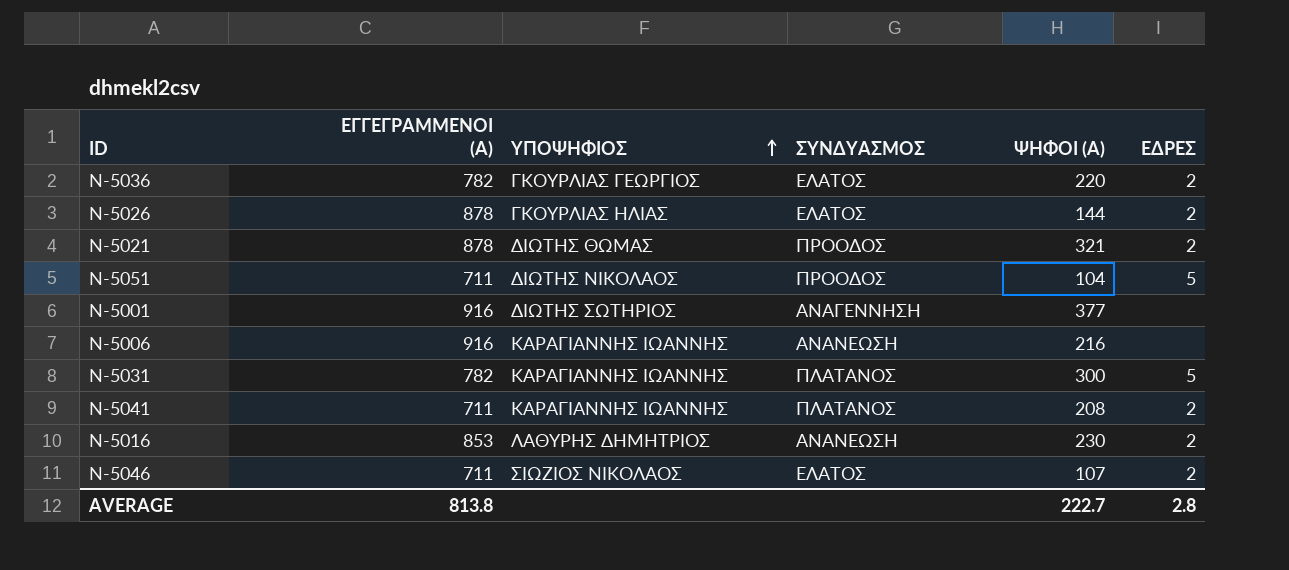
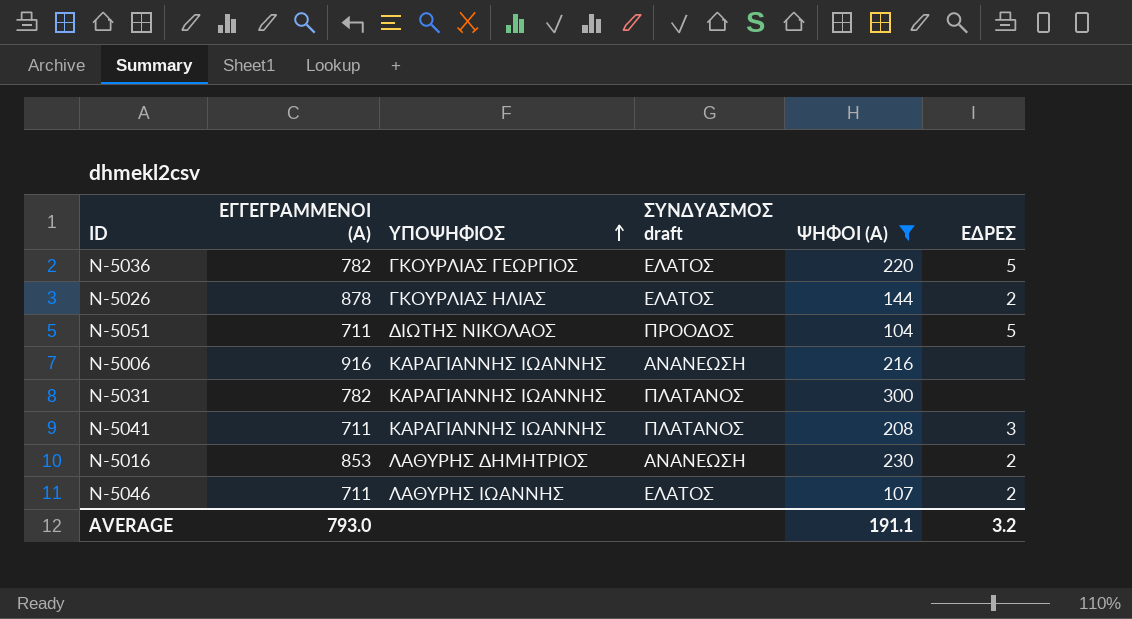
filter: none -> ΨΗΦΟΙ (Α) <= 300
column name: ΣΥΝΔΥΑΣΜΟΣ -> ΣΥΝΔΥΑΣΜΟΣ draft
N-5036 | ΕΔΡΕΣ: 2 -> 5
N-5031 | ΕΔΡΕΣ: 5 -> none
N-5041 | ΕΔΡΕΣ: 2 -> 3
N-5046 | ΥΠΟΨΗΦΙΟΣ: ΣΙΩΖΙΟΣ ΝΙΚΟΛΑΟΣ -> ΛΑΘΥΡΗΣ ΙΩΑΝΝΗΣ
AVERAGE | ΕΓΓΕΓΡΑΜΜΕΝΟΙ (Α): 813.8 -> 793.0
AVERAGE | ΨΗΦΟΙ (Α): 222.7 -> 191.1
AVERAGE | ΕΔΡΕΣ: 2.8 -> 3.2

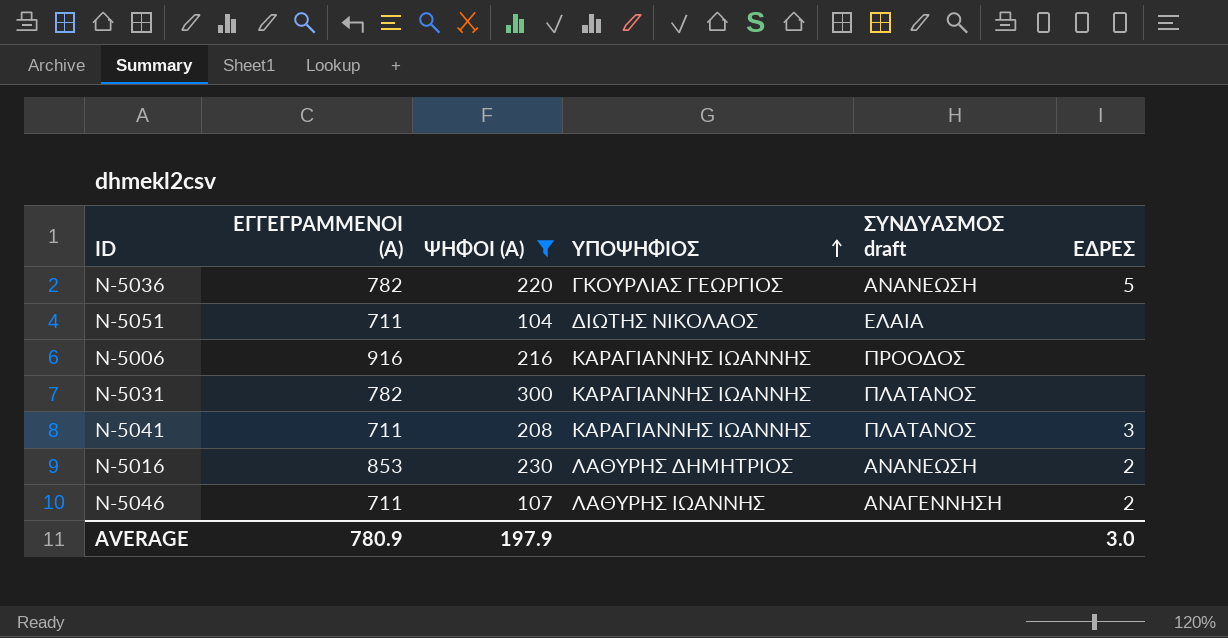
column ΨΗΦΟΙ (Α) | position: 5 -> 3
row N-5026: 878 | ΓΚΟΥΡΛΙΑΣ ΗΛΙΑΣ | ΕΛΑΤΟΣ | 144 | 2 -> none
N-5036 | ΣΥΝΔΥΑΣΜΟΣ draft: ΕΛΑΤΟΣ -> ΑΝΑΝΕΩΣΗ
N-5051 | ΣΥΝΔΥΑΣΜΟΣ draft: ΠΡΟΟΔΟΣ -> ΕΛΑΙΑ
N-5051 | ΕΔΡΕΣ: 5 -> none
N-5006 | ΣΥΝΔΥΑΣΜΟΣ draft: ΑΝΑΝΕΩΣΗ -> ΠΡΟΟΔΟΣ
N-5046 | ΣΥΝΔΥΑΣΜΟΣ draft: ΕΛΑΤΟΣ -> ΑΝΑΓΕΝΝΗΣΗ
AVERAGE | ΕΓΓΕΓΡΑΜΜΕΝΟΙ (Α): 793.0 -> 780.9
AVERAGE | ΨΗΦΟΙ (Α): 191.1 -> 197.9
AVERAGE | ΕΔΡΕΣ: 3.2 -> 3.0

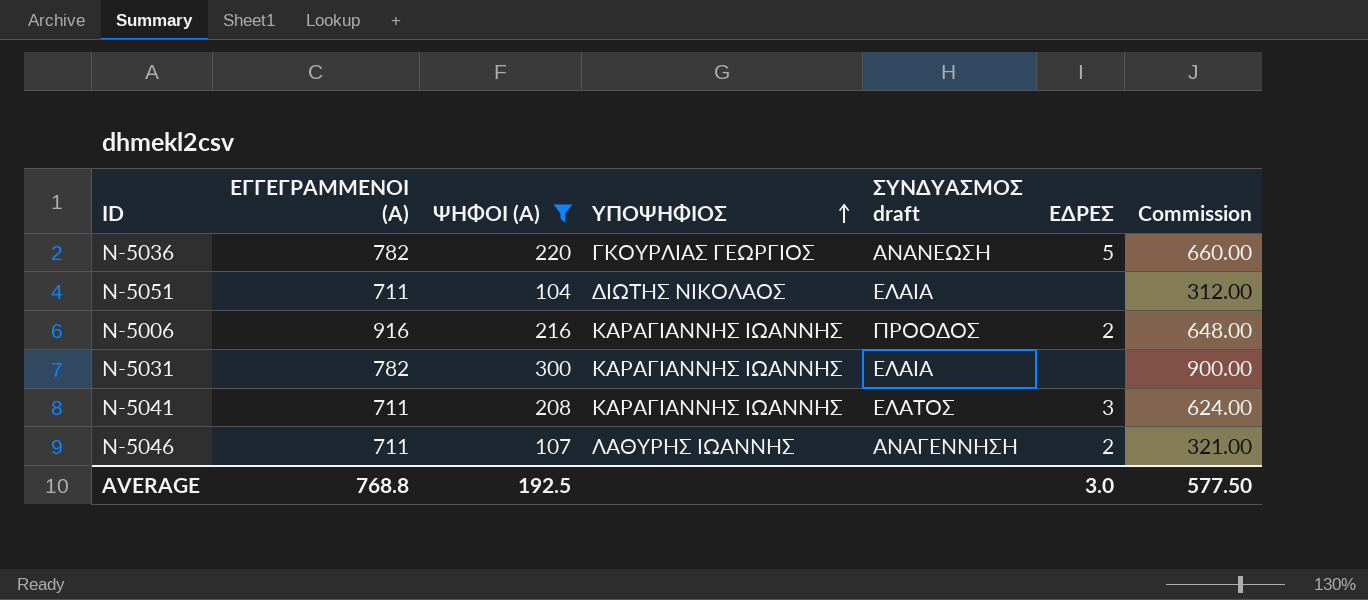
column Commission | formula: none -> [ΨΗΦΟΙ (Α)] * 3
row N-5016: 853 | 230 | ΛΑΘΥΡΗΣ ΔΗΜΗΤΡΙΟΣ | ΑΝΑΝΕΩΣΗ | 2 -> none
N-5006 | ΕΔΡΕΣ: none -> 2
N-5031 | ΣΥΝΔΥΑΣΜΟΣ draft: ΠΛΑΤΑΝΟΣ -> ΕΛΑΙΑ
N-5041 | ΣΥΝΔΥΑΣΜΟΣ draft: ΠΛΑΤΑΝΟΣ -> ΕΛΑΤΟΣ
AVERAGE | ΕΓΓΕΓΡΑΜΜΕΝΟΙ (Α): 780.9 -> 768.8
AVERAGE | ΨΗΦΟΙ (Α): 197.9 -> 192.5

